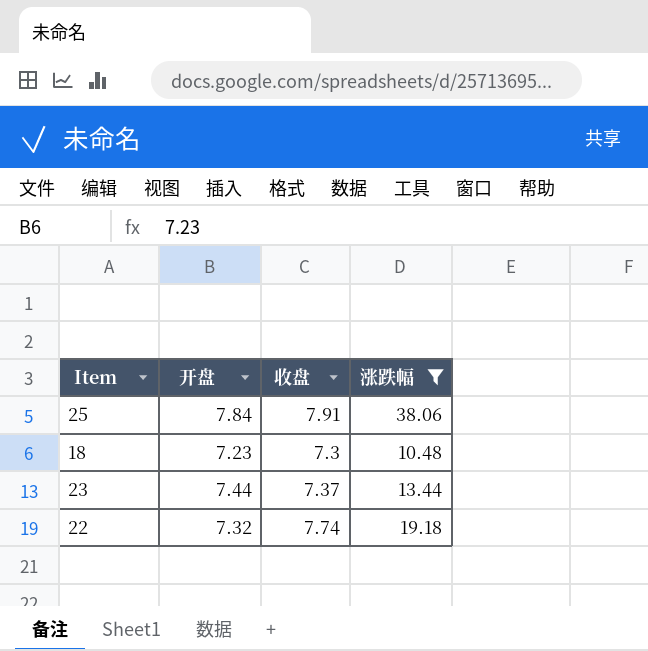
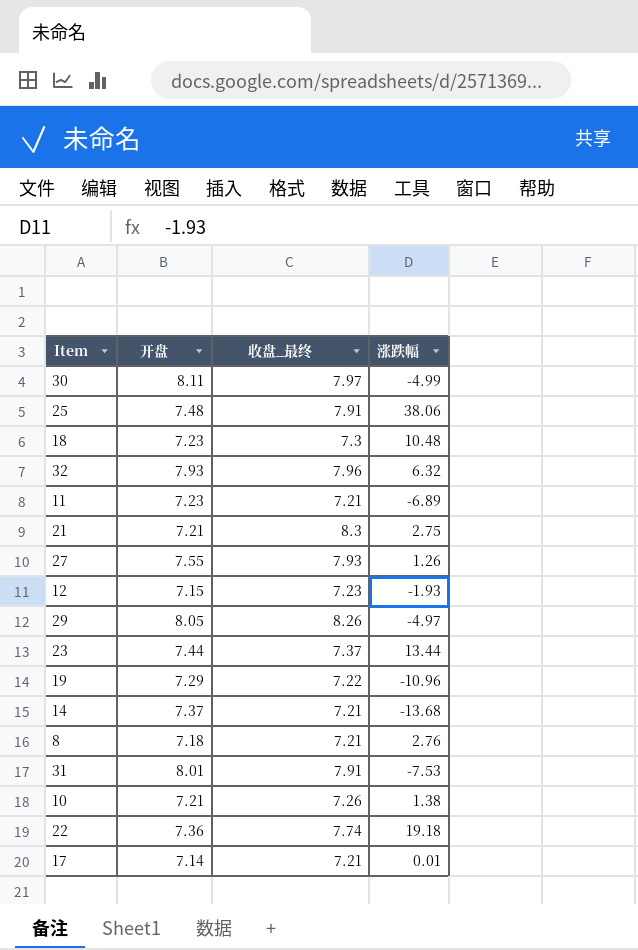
filter: 涨跌幅 >= 10.48 -> none
column name: 收盘 -> 收盘_最终
25 | 开盘: 7.84 -> 7.48
22 | 开盘: 7.32 -> 7.36

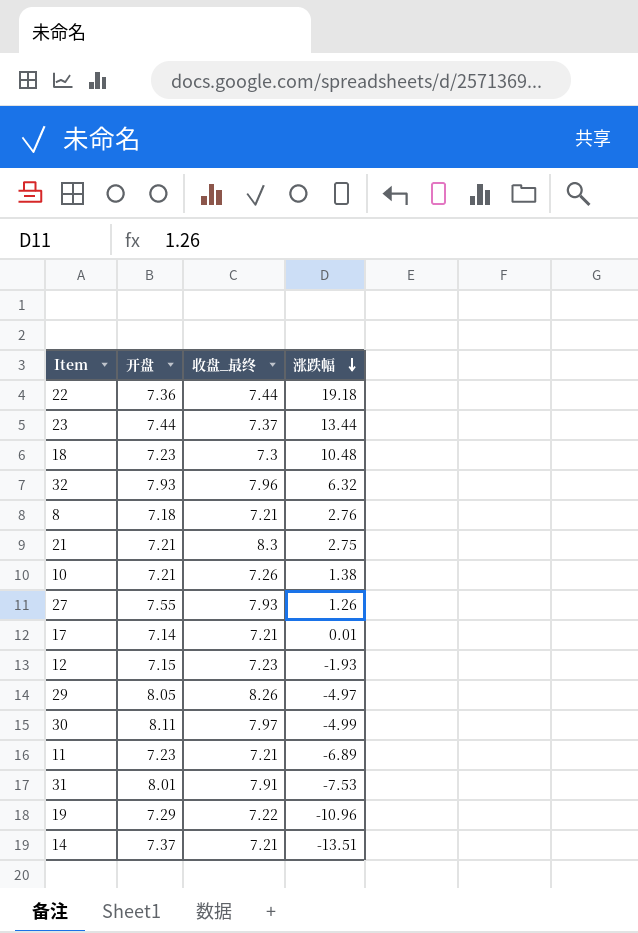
row order: none -> 涨跌幅 descending
row 25: 7.48 | 7.91 | 38.06 -> none
22 | 收盘_最终: 7.74 -> 7.44
14 | 涨跌幅: -13.68 -> -13.51

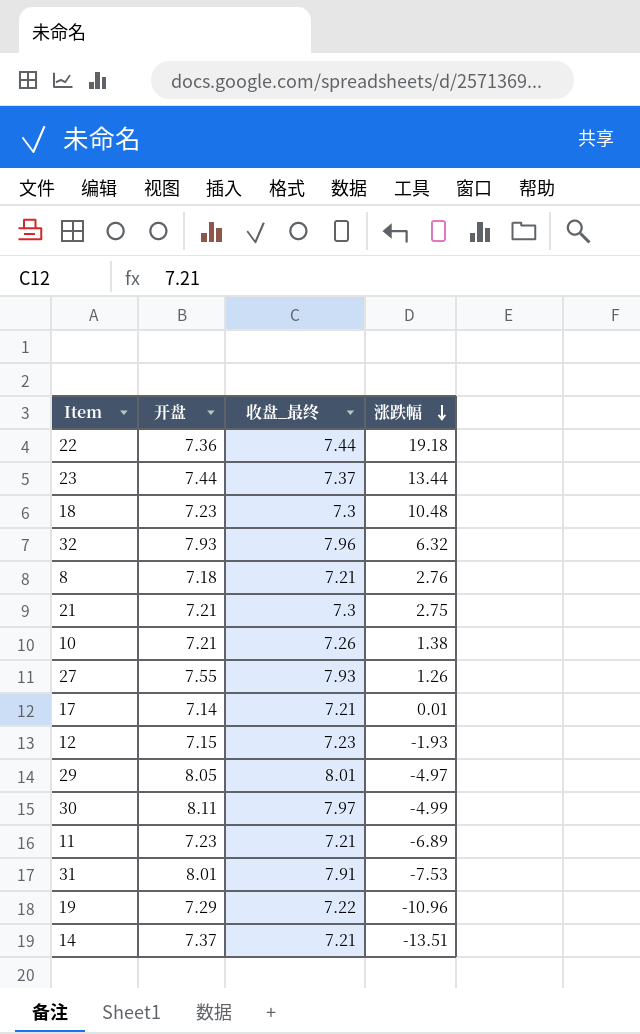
21 | 收盘_最终: 8.3 -> 7.3
29 | 收盘_最终: 8.26 -> 8.01

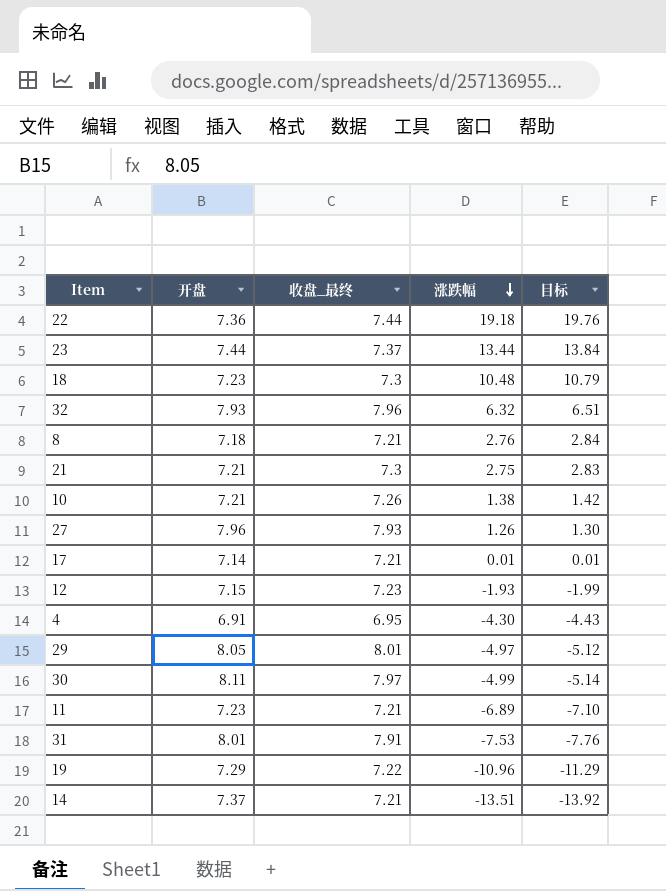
column 目标 | formula: none -> [涨跌幅] * 1.03
27 | 开盘: 7.55 -> 7.96
row 4: none -> 6.91 | 6.95 | -4.30 | -4.43

